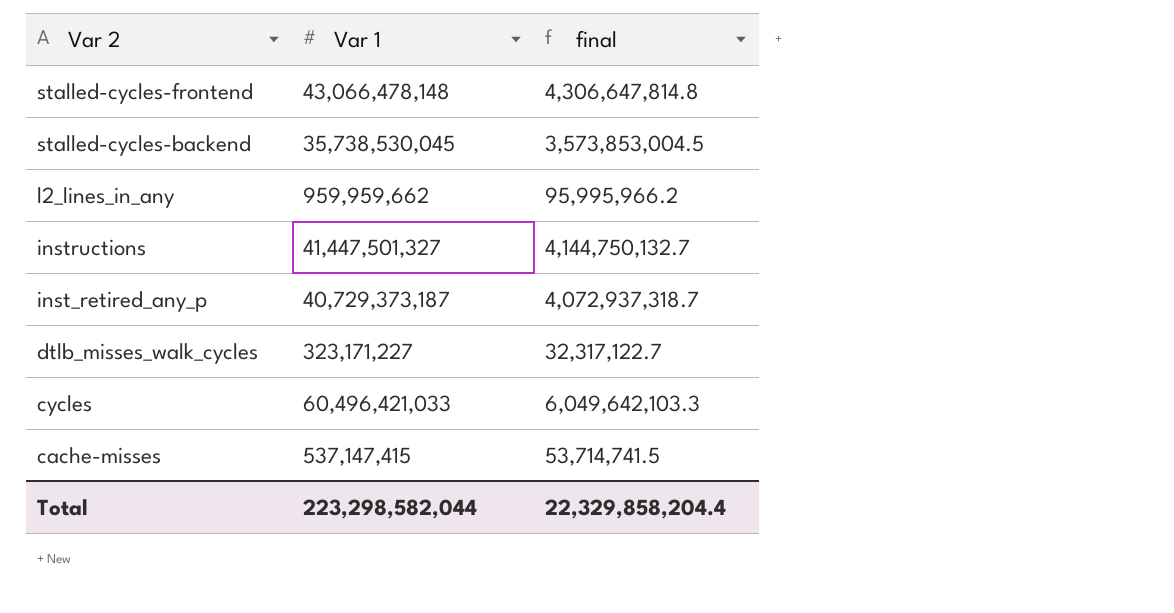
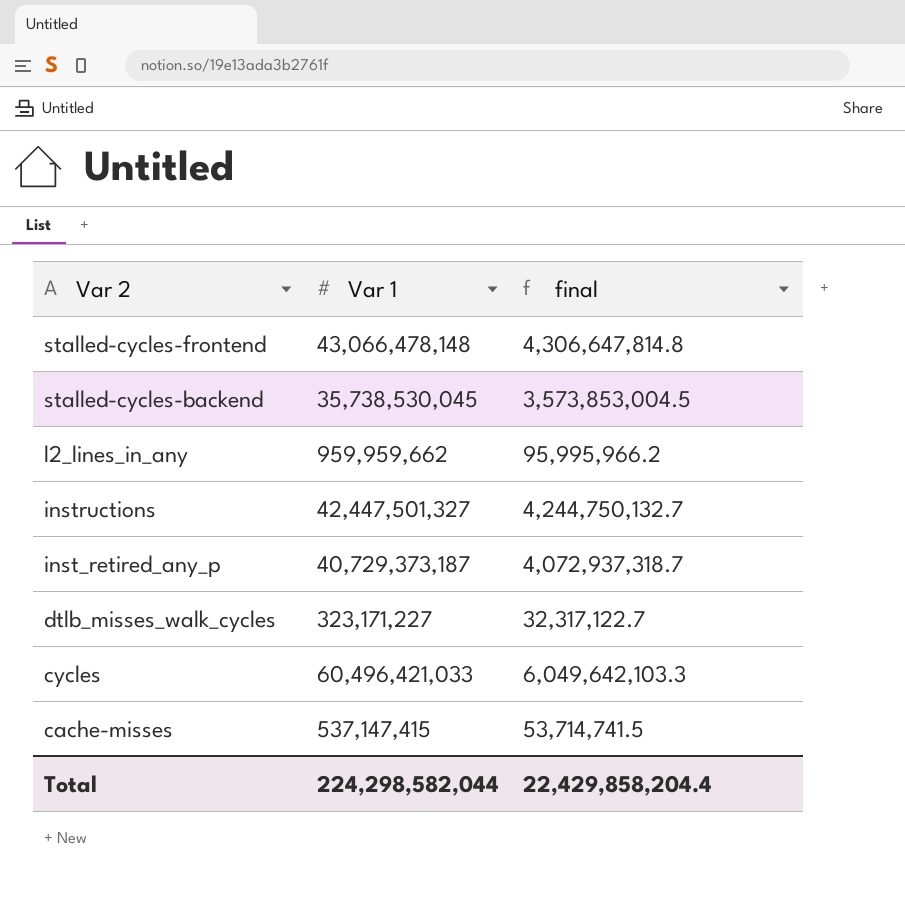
instructions | Var 1: 41,447,501,327 -> 42,447,501,327
instructions | final: 4,144,750,132.7 -> 4,244,750,132.7
Total | Var 1: 223,298,582,044 -> 224,298,582,044
Total | final: 22,329,858,204.4 -> 22,429,858,204.4

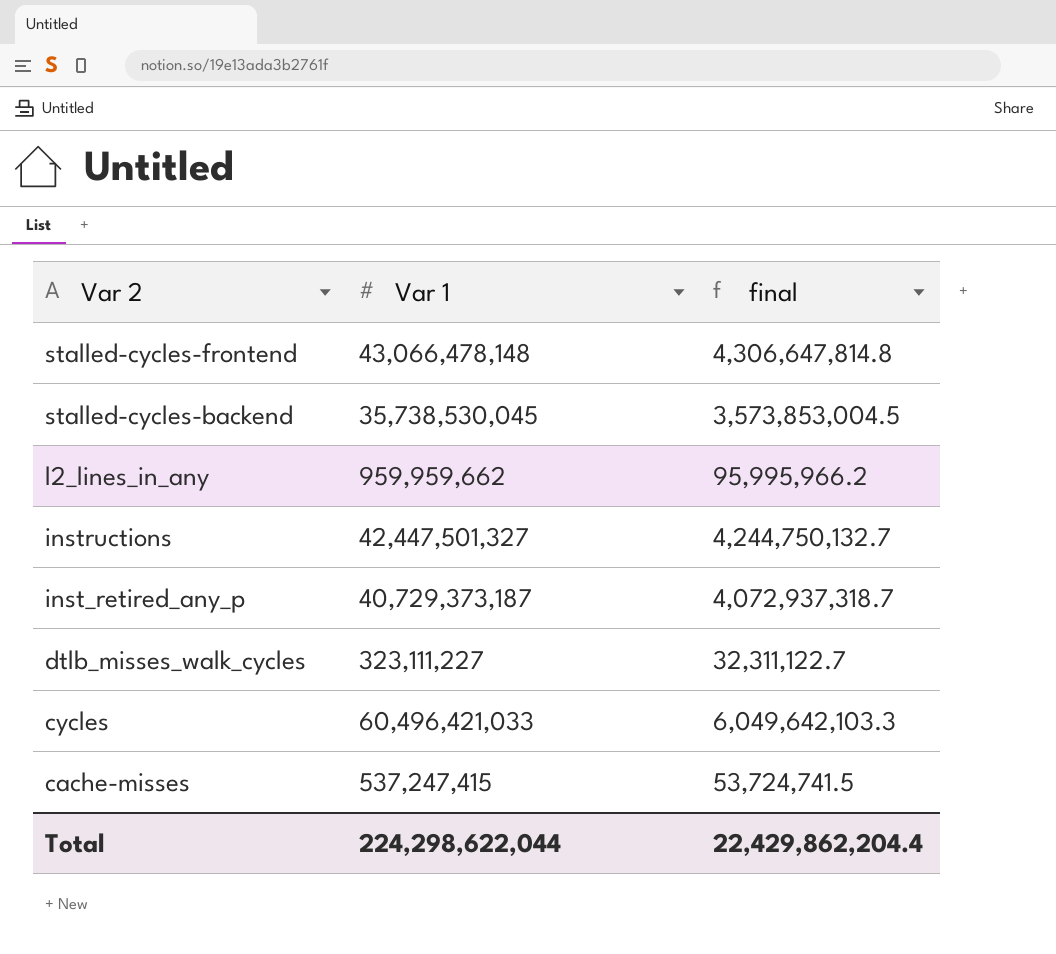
dtlb_misses_walk_cycles | Var 1: 323,171,227 -> 323,111,227
dtlb_misses_walk_cycles | final: 32,317,122.7 -> 32,311,122.7
cache-misses | Var 1: 537,147,415 -> 537,247,415
cache-misses | final: 53,714,741.5 -> 53,724,741.5
Total | Var 1: 224,298,582,044 -> 224,298,622,044
Total | final: 22,429,858,204.4 -> 22,429,862,204.4

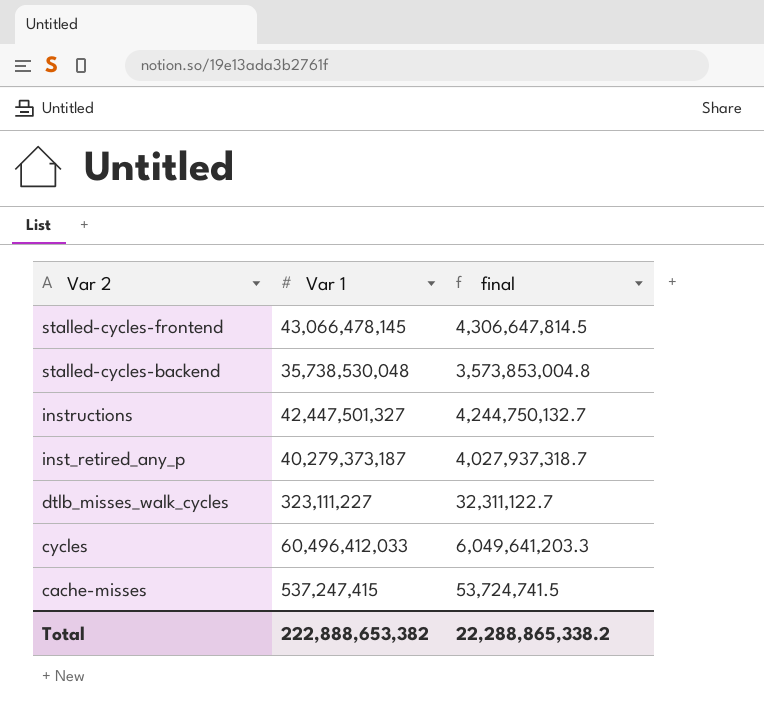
row l2_lines_in_any: 959,959,662 | 95,995,966.2 -> none
stalled-cycles-frontend | Var 1: 43,066,478,148 -> 43,066,478,145
stalled-cycles-frontend | final: 4,306,647,814.8 -> 4,306,647,814.5
stalled-cycles-backend | Var 1: 35,738,530,045 -> 35,738,530,048
stalled-cycles-backend | final: 3,573,853,004.5 -> 3,573,853,004.8
inst_retired_any_p | Var 1: 40,729,373,187 -> 40,279,373,187
inst_retired_any_p | final: 4,072,937,318.7 -> 4,027,937,318.7
cycles | Var 1: 60,496,421,033 -> 60,496,412,033
cycles | final: 6,049,642,103.3 -> 6,049,641,203.3
Total | Var 1: 224,298,622,044 -> 222,888,653,382
Total | final: 22,429,862,204.4 -> 22,288,865,338.2

